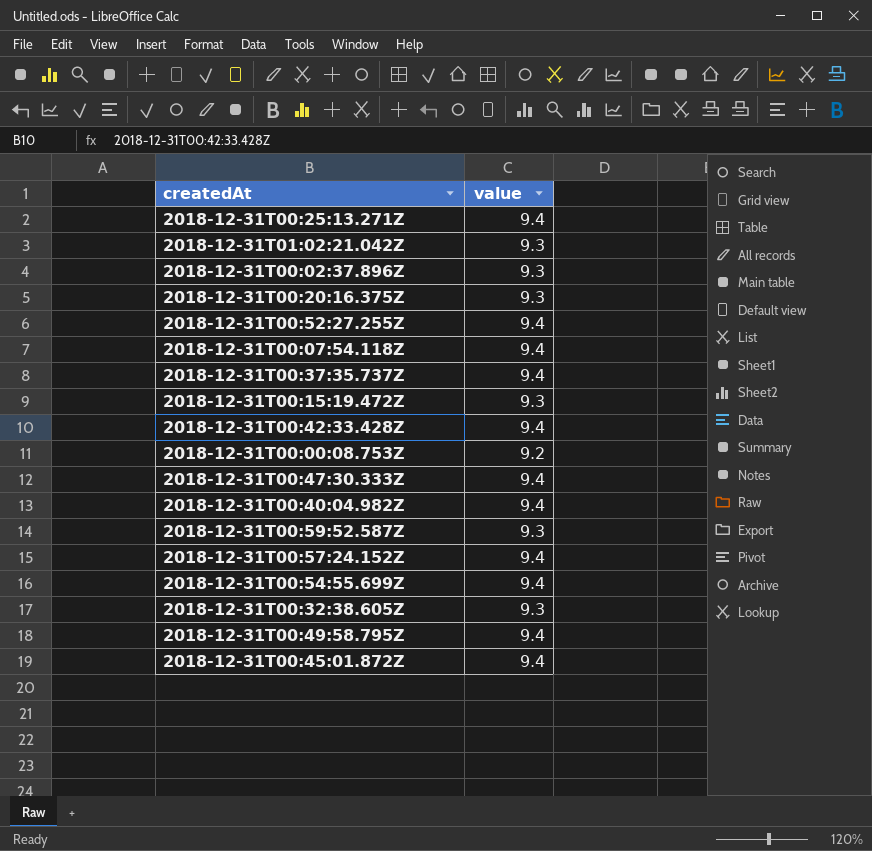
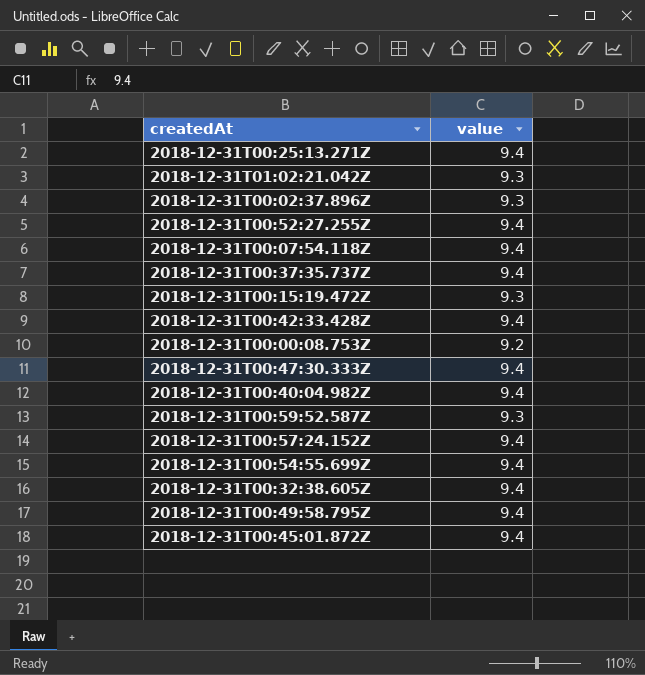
row 2018-12-31T00:20:16.375Z: 9.3 -> none
2018-12-31T00:32:38.605Z | value: 9.3 -> 9.4

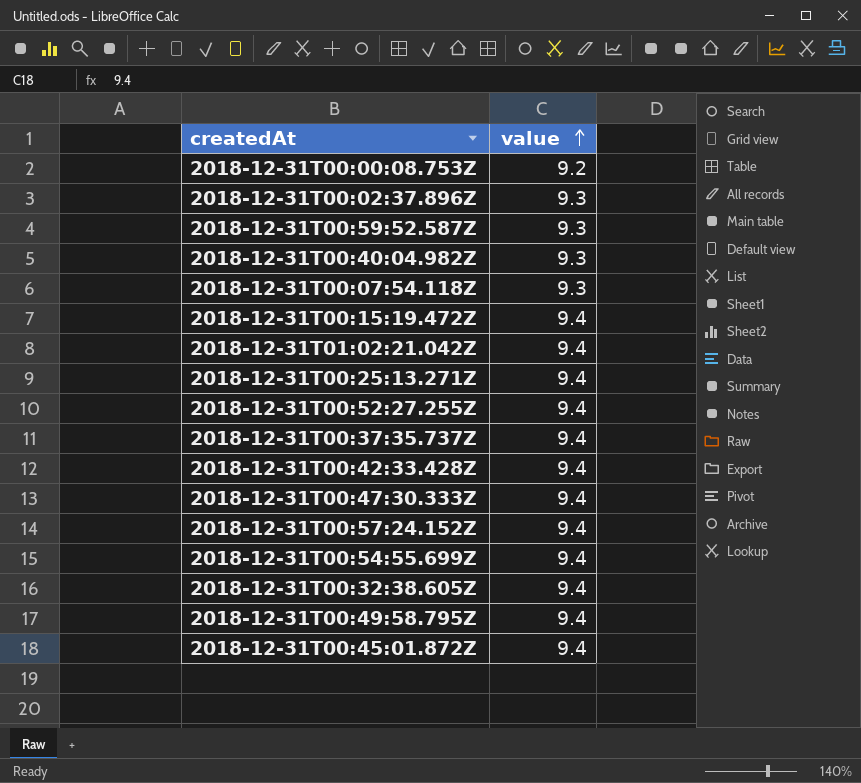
row order: none -> value ascending
2018-12-31T00:40:04.982Z | value: 9.4 -> 9.3
2018-12-31T00:07:54.118Z | value: 9.4 -> 9.3
2018-12-31T00:15:19.472Z | value: 9.3 -> 9.4
2018-12-31T01:02:21.042Z | value: 9.3 -> 9.4

